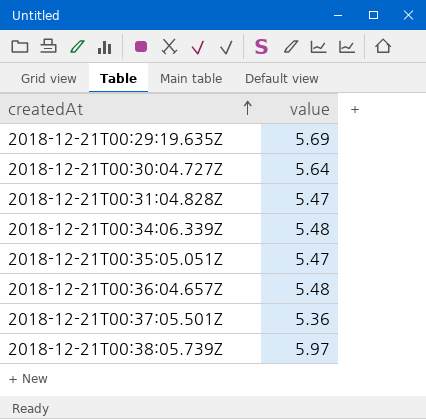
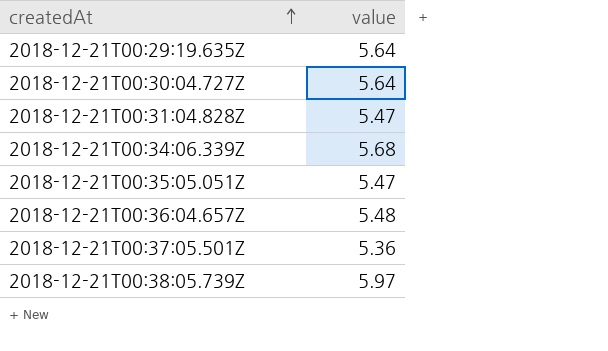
2018-12-21T00:29:19.635Z | value: 5.69 -> 5.64
2018-12-21T00:34:06.339Z | value: 5.48 -> 5.68

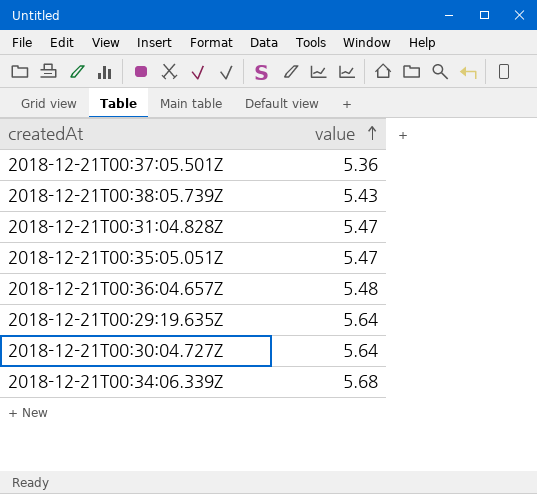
row order: createdAt ascending -> value ascending
2018-12-21T00:38:05.739Z | value: 5.97 -> 5.43

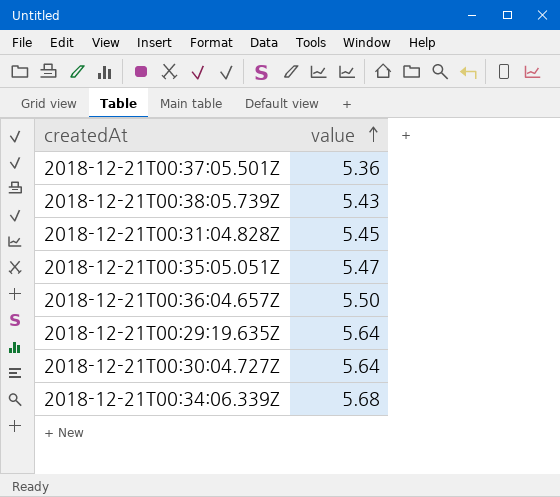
2018-12-21T00:31:04.828Z | value: 5.47 -> 5.45
2018-12-21T00:36:04.657Z | value: 5.48 -> 5.50

